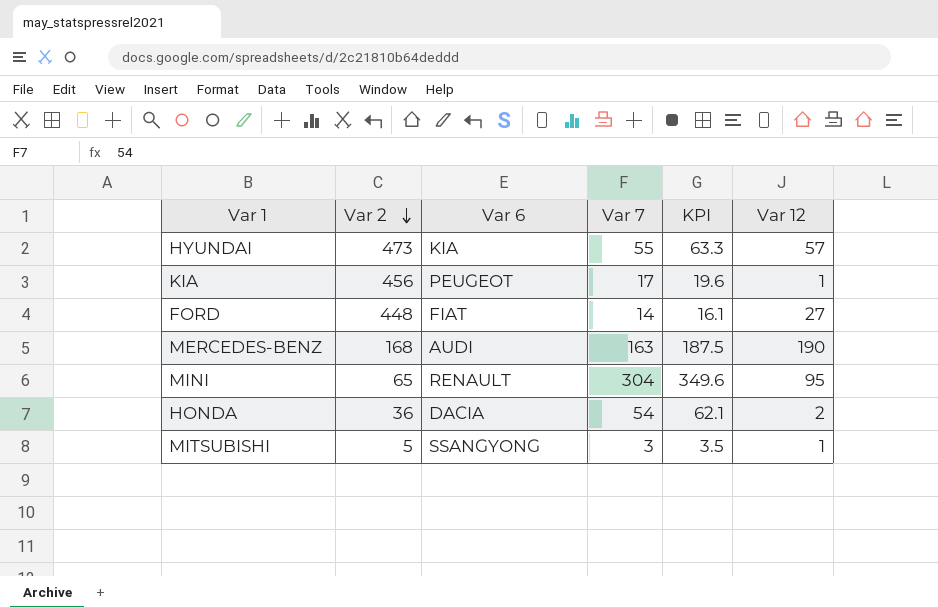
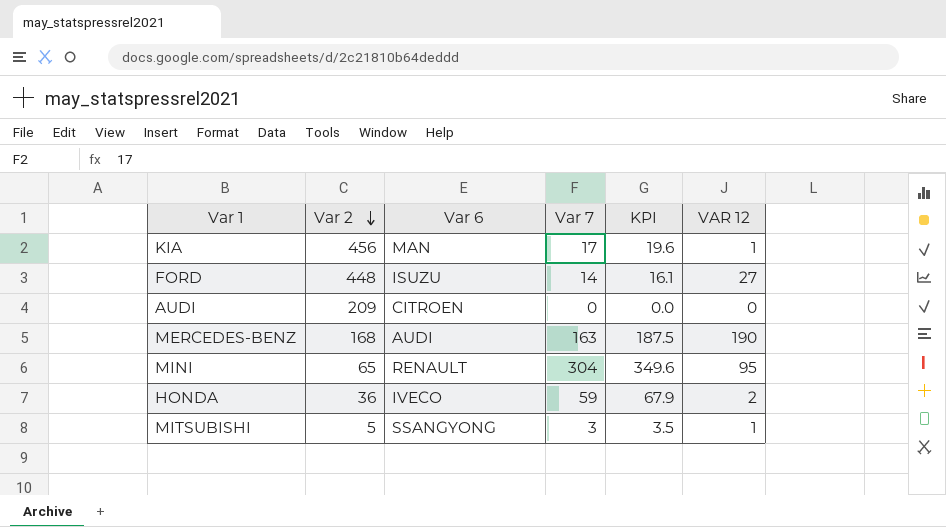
column name: Var 12 -> VAR 12
row HYUNDAI: 473 | KIA | 55 | 63.3 | 57 -> none
KIA | Var 6: PEUGEOT -> MAN
FORD | Var 6: FIAT -> ISUZU
row AUDI: none -> 209 | CITROEN | 0 | 0.0 | 0
HONDA | Var 6: DACIA -> IVECO
HONDA | Var 7: 54 -> 59
HONDA | KPI: 62.1 -> 67.9

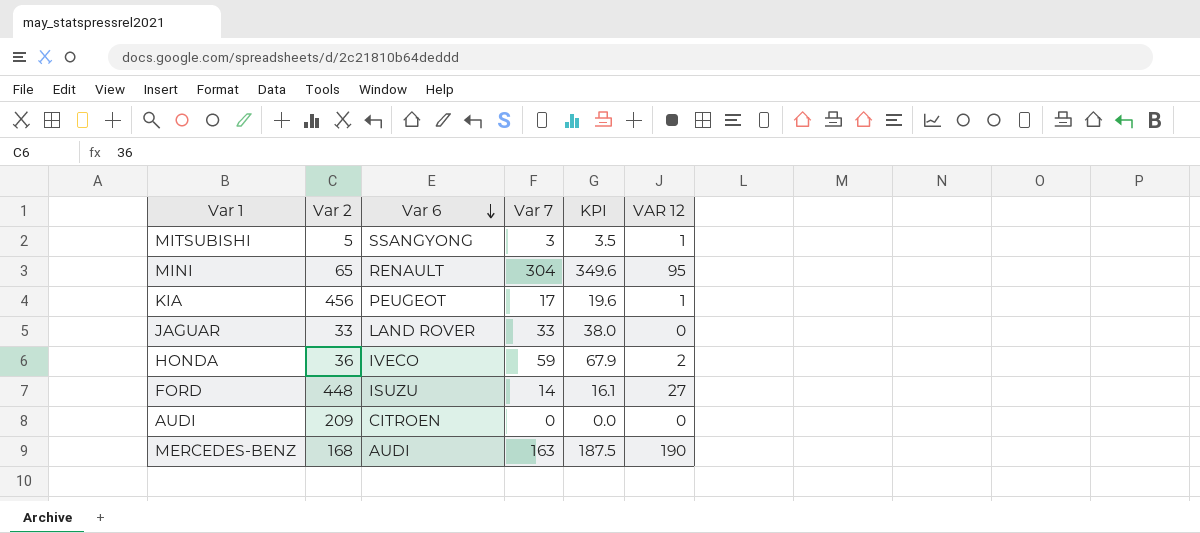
row order: Var 2 descending -> Var 6 descending
KIA | Var 6: MAN -> PEUGEOT
row JAGUAR: none -> 33 | LAND ROVER | 33 | 38.0 | 0

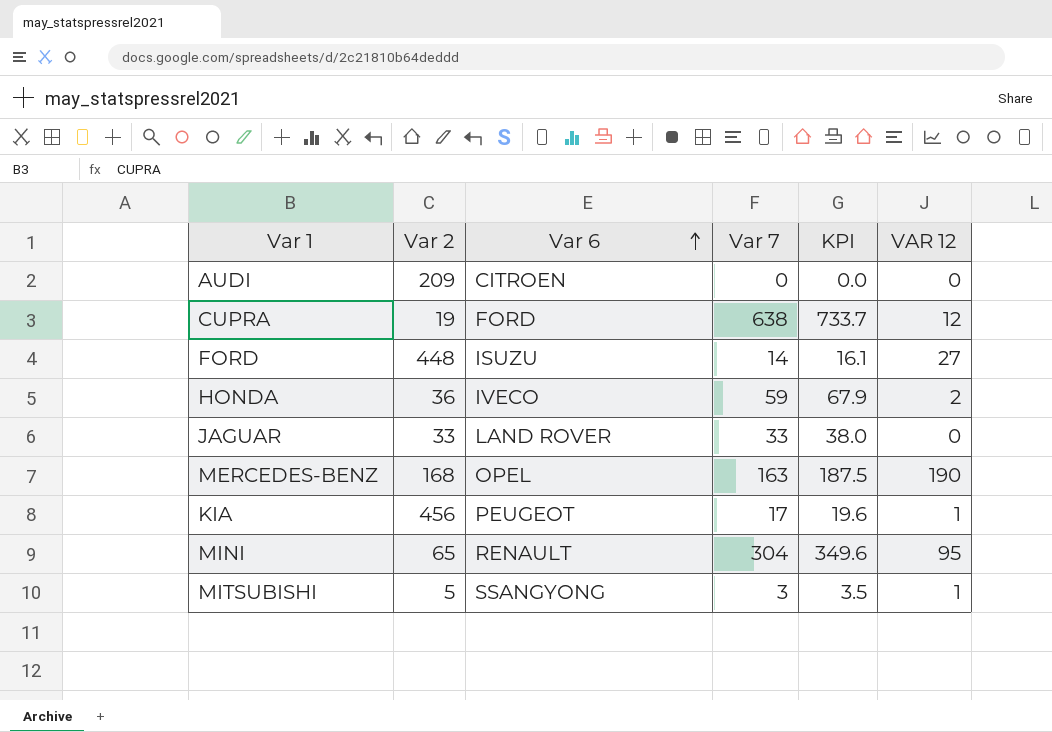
row order: Var 6 descending -> Var 6 ascending
row CUPRA: none -> 19 | FORD | 638 | 733.7 | 12
MERCEDES-BENZ | Var 6: AUDI -> OPEL

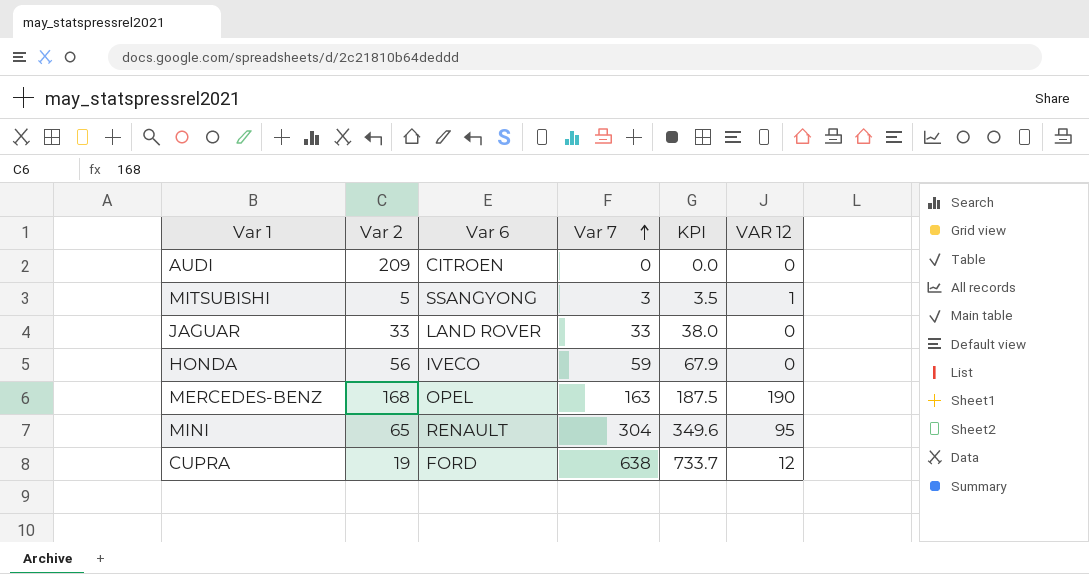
row order: Var 6 ascending -> Var 7 ascending
row FORD: 448 | ISUZU | 14 | 16.1 | 27 -> none
row KIA: 456 | PEUGEOT | 17 | 19.6 | 1 -> none
HONDA | Var 2: 36 -> 56
HONDA | VAR 12: 2 -> 0

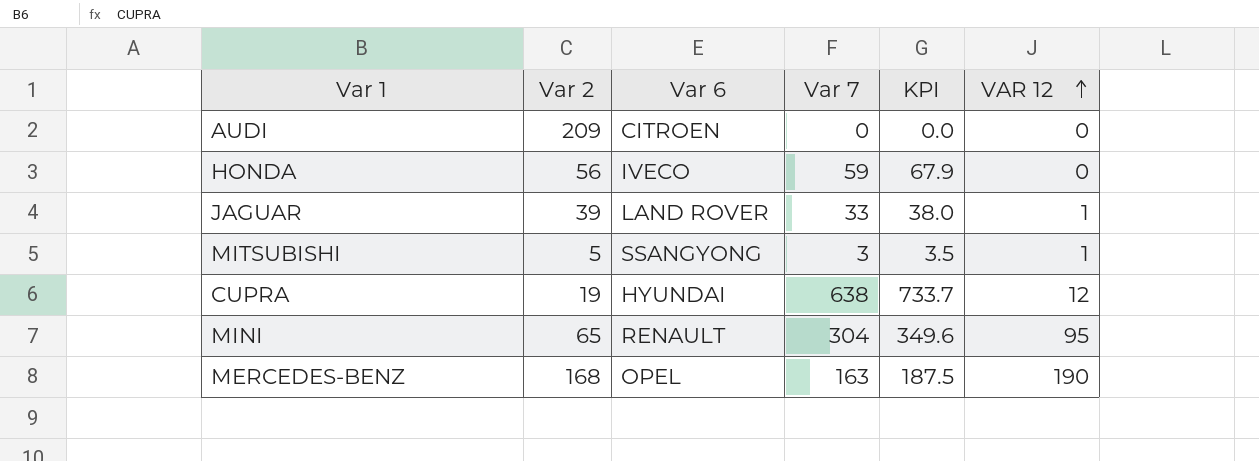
row order: Var 7 ascending -> VAR 12 ascending
JAGUAR | Var 2: 33 -> 39
JAGUAR | VAR 12: 0 -> 1
CUPRA | Var 6: FORD -> HYUNDAI

